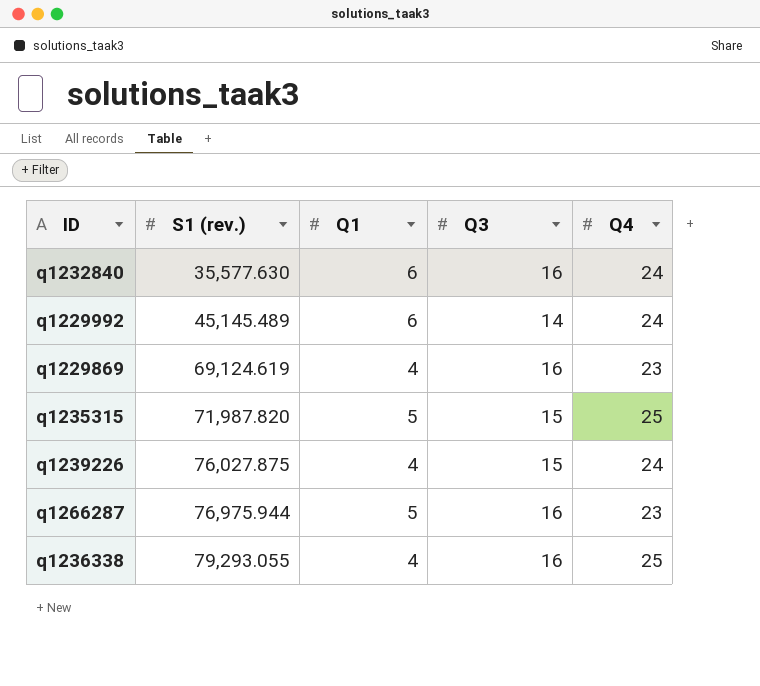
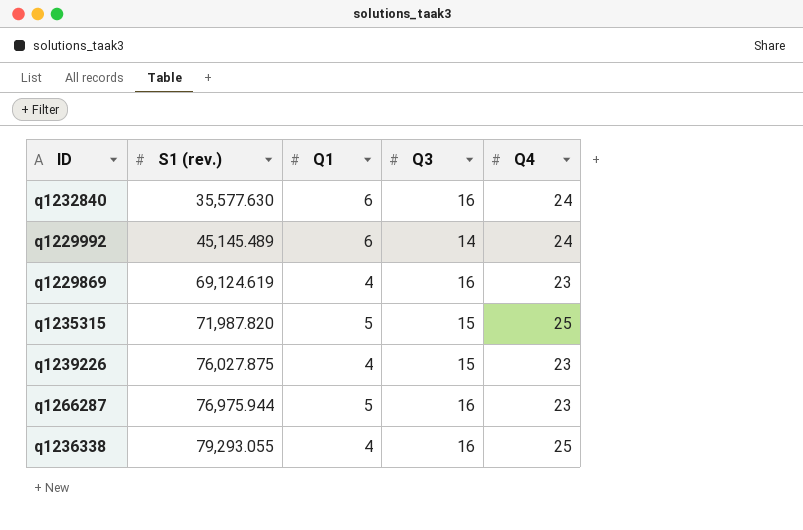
q1239226 | Q4: 24 -> 23

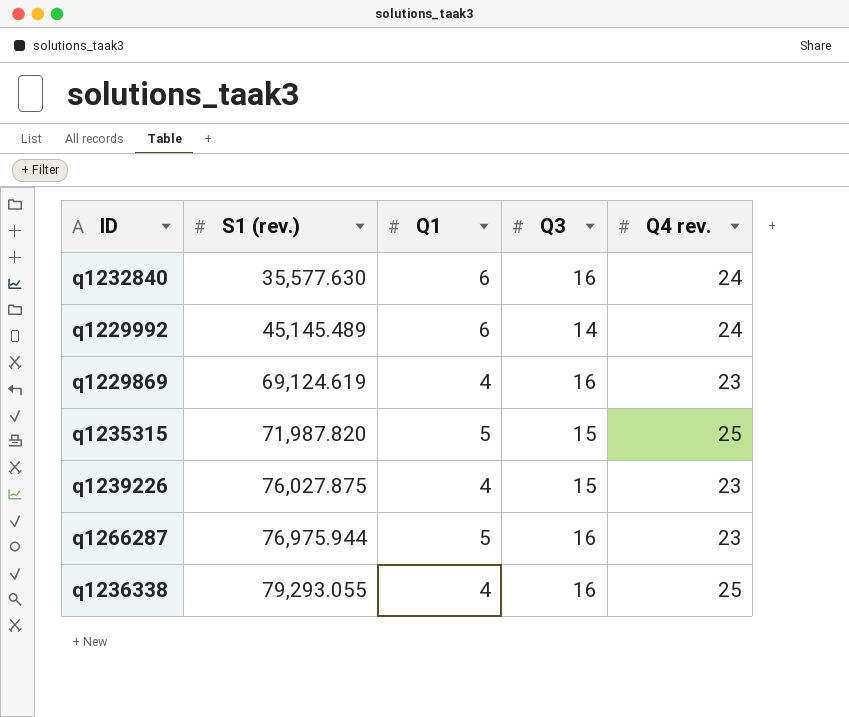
column name: Q4 -> Q4 rev.

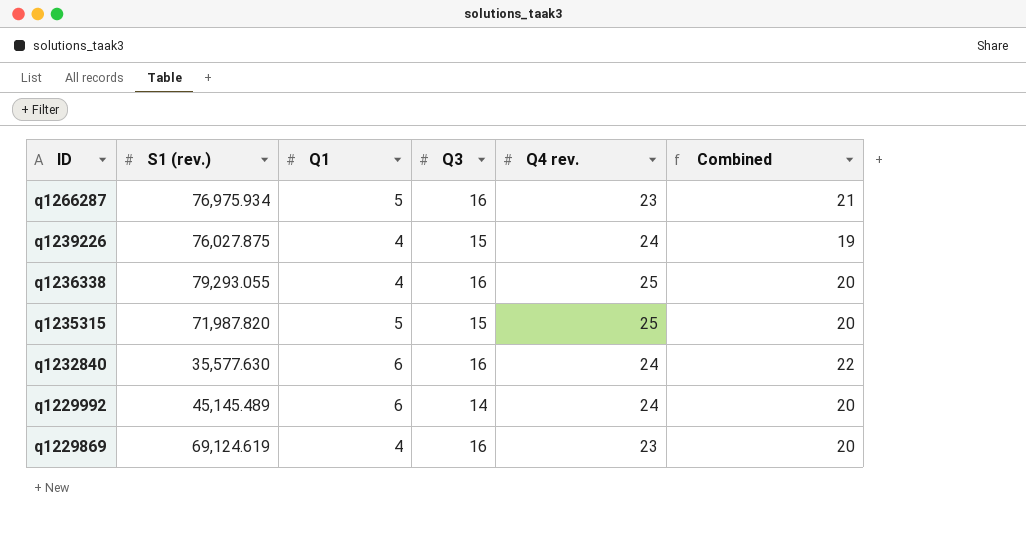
row order: S1 (rev.) ascending -> ID descending
column Combined | formula: none -> [Q1] + [Q3]
q1266287 | S1 (rev.): 76,975.944 -> 76,975.934
q1239226 | Q4 rev.: 23 -> 24

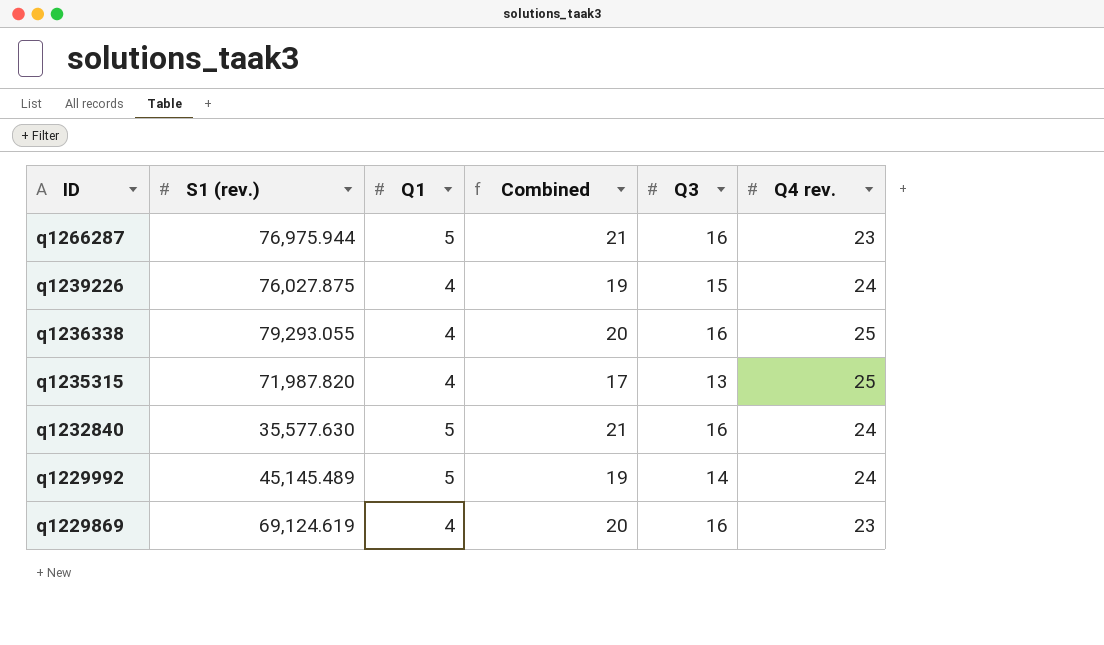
column Combined | position: 6 -> 4
q1266287 | S1 (rev.): 76,975.934 -> 76,975.944
q1235315 | Q1: 5 -> 4
q1235315 | Combined: 20 -> 17
q1235315 | Q3: 15 -> 13
q1232840 | Q1: 6 -> 5
q1232840 | Combined: 22 -> 21
q1229992 | Q1: 6 -> 5
q1229992 | Combined: 20 -> 19

